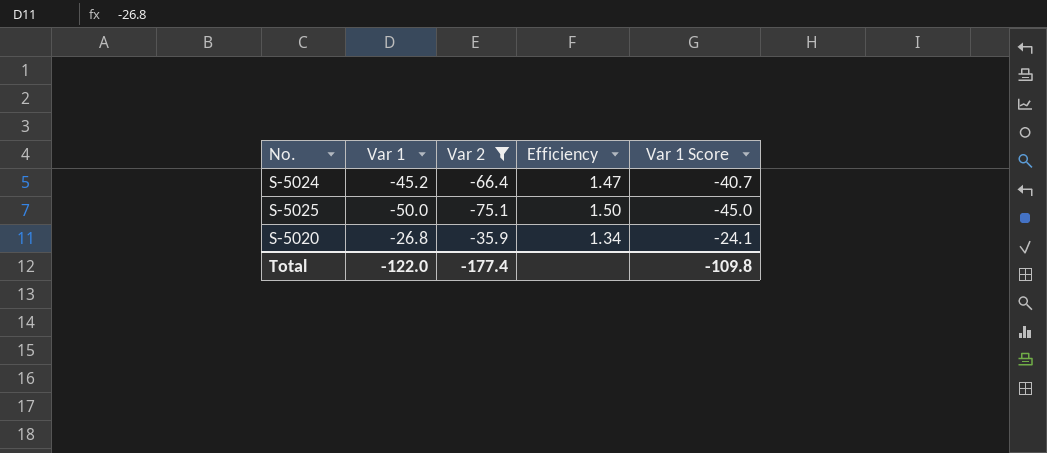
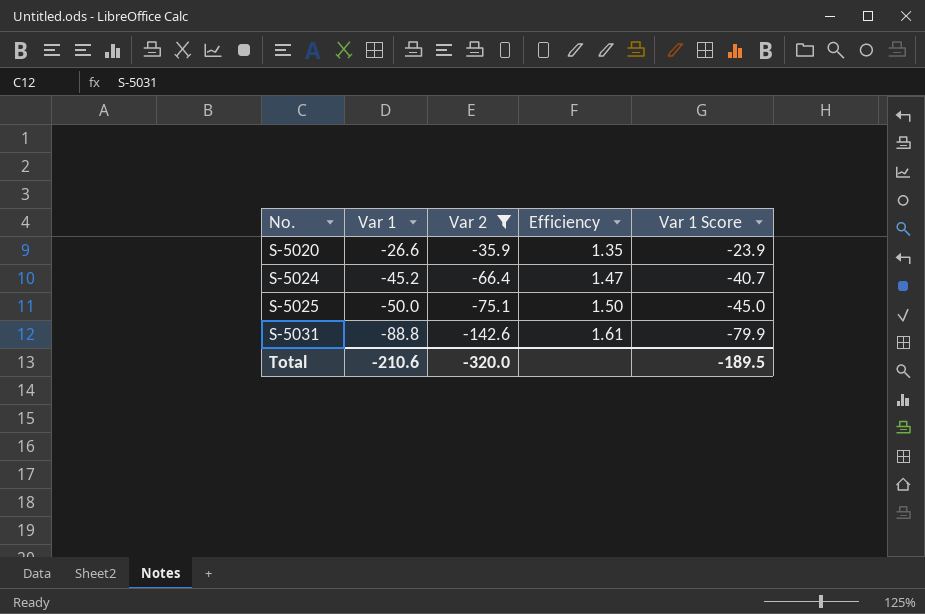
row order: none -> No. ascending
S-5020 | Var 1: -26.8 -> -26.6
S-5020 | Efficiency: 1.34 -> 1.35
S-5020 | Var 1 Score: -24.1 -> -23.9
row S-5031: none -> -88.8 | -142.6 | 1.61 | -79.9
Total | Var 1: -122.0 -> -210.6
Total | Var 2: -177.4 -> -320.0
Total | Var 1 Score: -109.8 -> -189.5

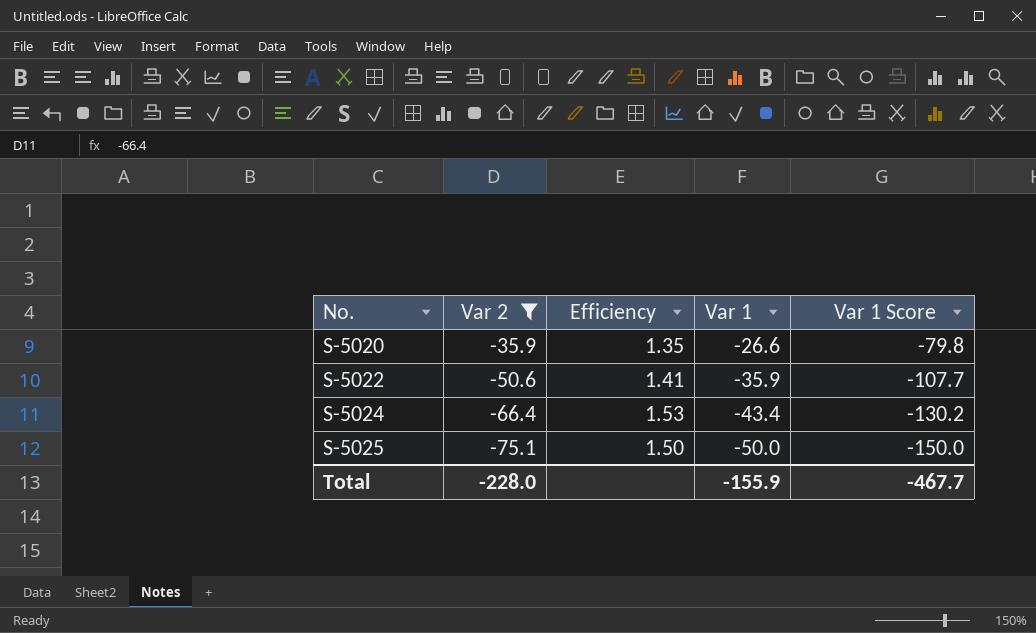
column Var 1 | position: 2 -> 4
column Var 1 Score | formula: [Var 1] * 0.9 -> [Var 1] * 3
row S-5031: -88.8 | -142.6 | 1.61 | -79.9 -> none
row S-5022: none -> -50.6 | 1.41 | -35.9 | -107.7
S-5024 | Efficiency: 1.47 -> 1.53
S-5024 | Var 1: -45.2 -> -43.4
Total | Var 2: -320.0 -> -228.0
Total | Var 1: -210.6 -> -155.9
Total | Var 1 Score: -189.5 -> -467.7

